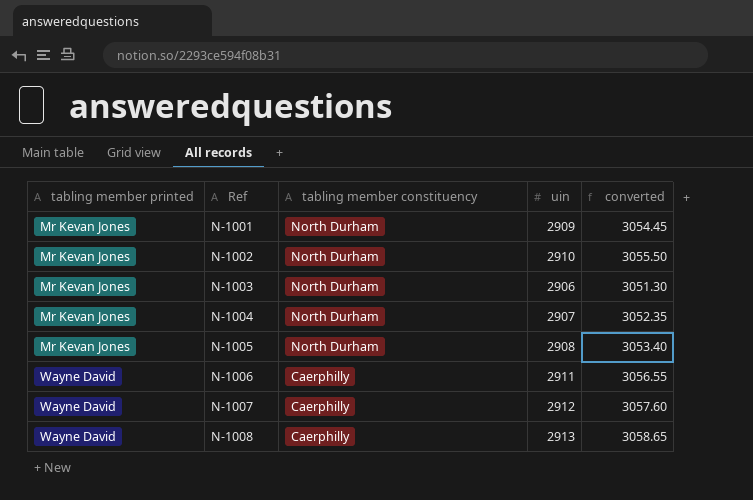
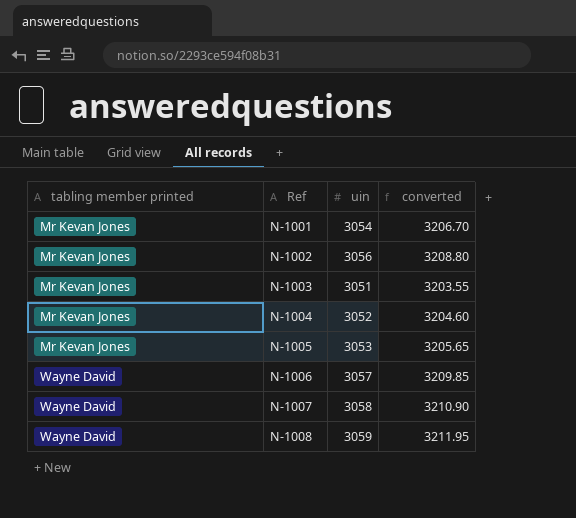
column tabling member constituency | position: 3 -> none
N-1001 | uin: 2909 -> 3054
N-1001 | converted: 3054.45 -> 3206.70
N-1002 | uin: 2910 -> 3056
N-1002 | converted: 3055.50 -> 3208.80
N-1003 | uin: 2906 -> 3051
N-1003 | converted: 3051.30 -> 3203.55
N-1004 | uin: 2907 -> 3052
N-1004 | converted: 3052.35 -> 3204.60
N-1005 | uin: 2908 -> 3053
N-1005 | converted: 3053.40 -> 3205.65
N-1006 | uin: 2911 -> 3057
N-1006 | converted: 3056.55 -> 3209.85
N-1007 | uin: 2912 -> 3058
N-1007 | converted: 3057.60 -> 3210.90
N-1008 | uin: 2913 -> 3059
N-1008 | converted: 3058.65 -> 3211.95

